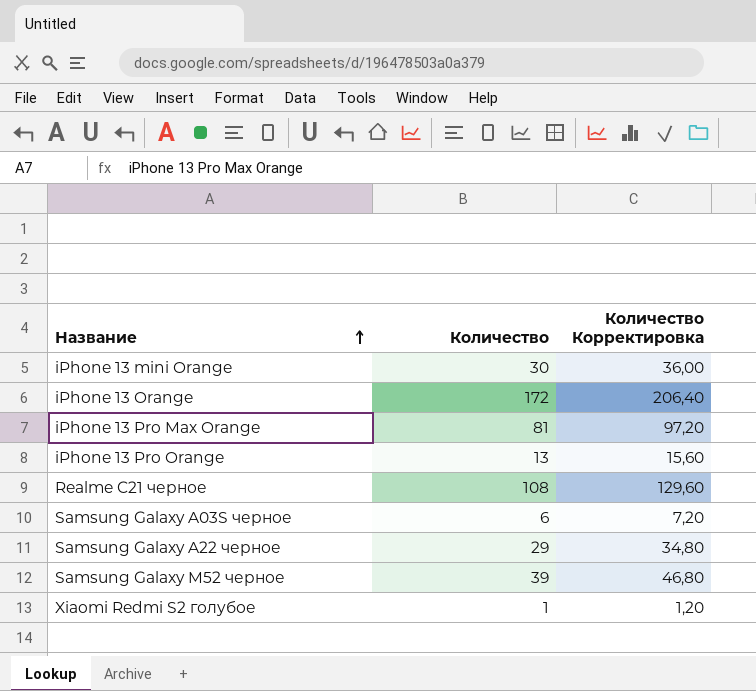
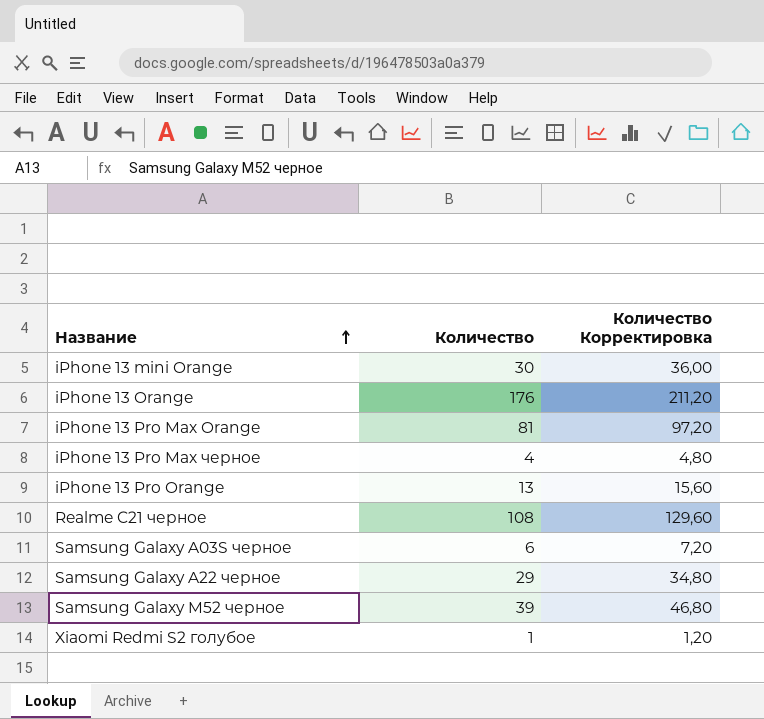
iPhone 13 Orange | Количество: 172 -> 176
iPhone 13 Orange | Количество Корректировка: 206,40 -> 211,20
row iPhone 13 Pro Max черное: none -> 4 | 4,80

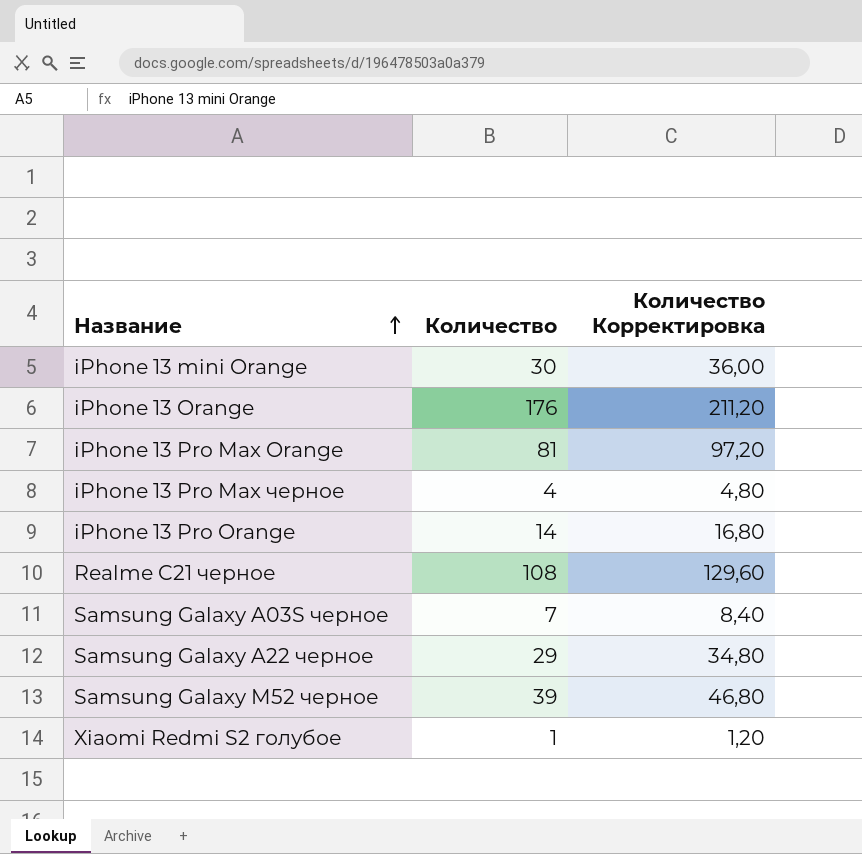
iPhone 13 Pro Orange | Количество: 13 -> 14
iPhone 13 Pro Orange | Количество Корректировка: 15,60 -> 16,80
Samsung Galaxy A03S черное | Количество: 6 -> 7
Samsung Galaxy A03S черное | Количество Корректировка: 7,20 -> 8,40

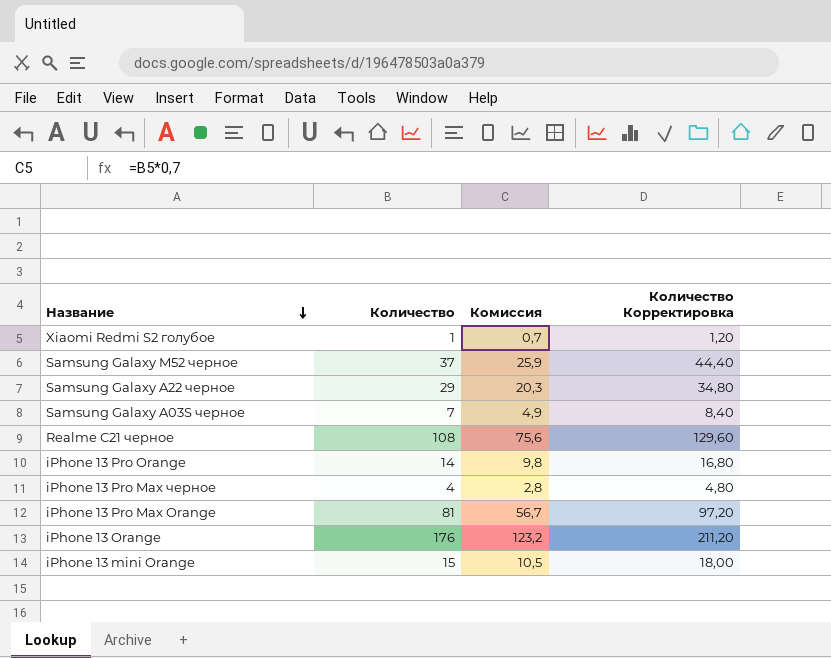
row order: Название ascending -> Название descending
column Комиссия | formula: none -> [Количество] * 0,7
Samsung Galaxy M52 черное | Количество: 39 -> 37
Samsung Galaxy M52 черное | Количество Корректировка: 46,80 -> 44,40
iPhone 13 mini Orange | Количество: 30 -> 15
iPhone 13 mini Orange | Количество Корректировка: 36,00 -> 18,00

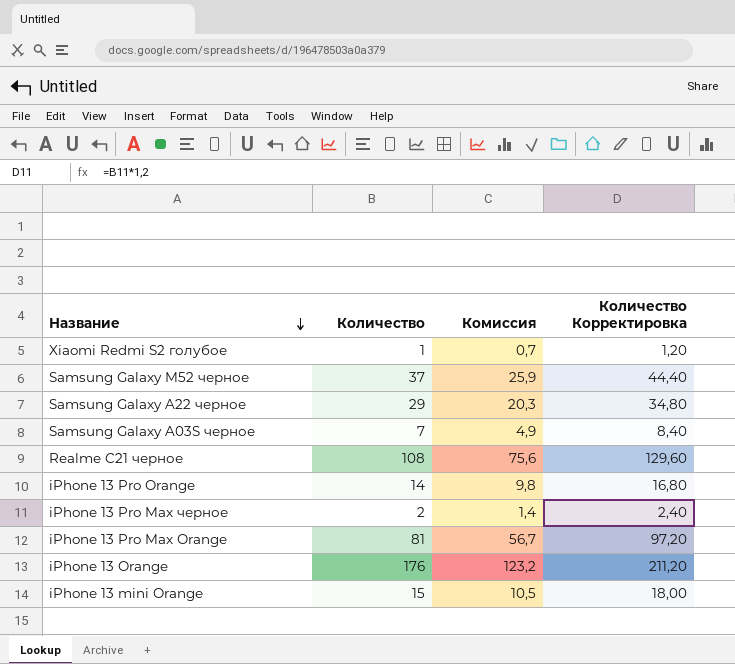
iPhone 13 Pro Max черное | Количество: 4 -> 2
iPhone 13 Pro Max черное | Комиссия: 2,8 -> 1,4
iPhone 13 Pro Max черное | Количество Корректировка: 4,80 -> 2,40

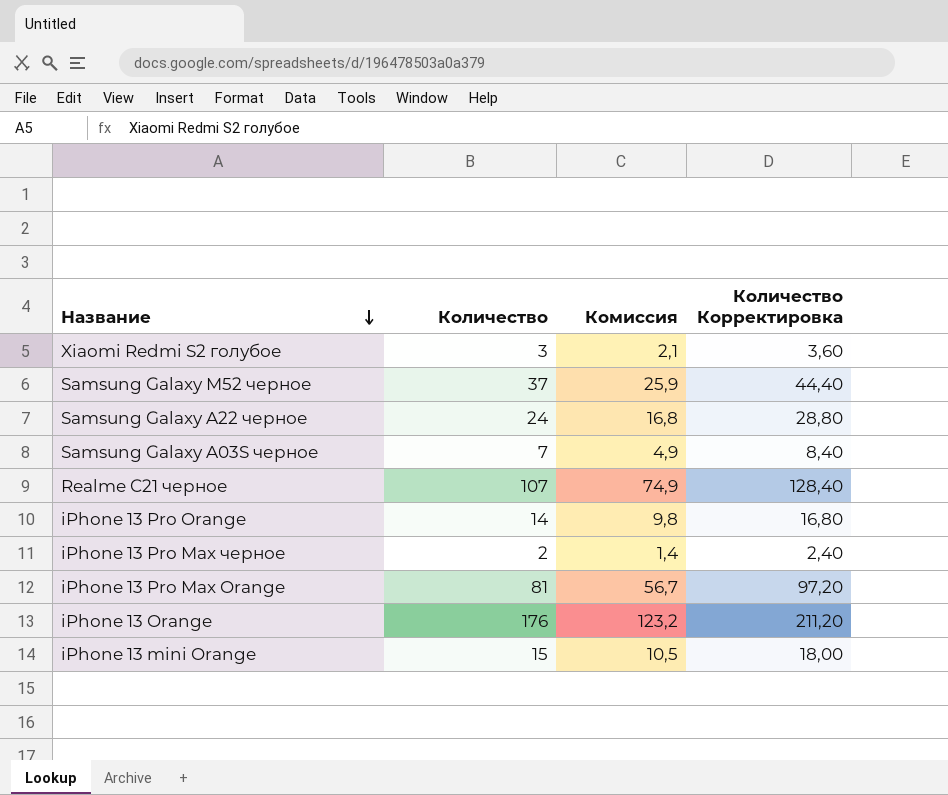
Xiaomi Redmi S2 голубое | Количество: 1 -> 3
Xiaomi Redmi S2 голубое | Комиссия: 0,7 -> 2,1
Xiaomi Redmi S2 голубое | Количество Корректировка: 1,20 -> 3,60
Samsung Galaxy A22 черное | Количество: 29 -> 24
Samsung Galaxy A22 черное | Комиссия: 20,3 -> 16,8
Samsung Galaxy A22 черное | Количество Корректировка: 34,80 -> 28,80
Realme C21 черное | Количество: 108 -> 107
Realme C21 черное | Комиссия: 75,6 -> 74,9
Realme C21 черное | Количество Корректировка: 129,60 -> 128,40

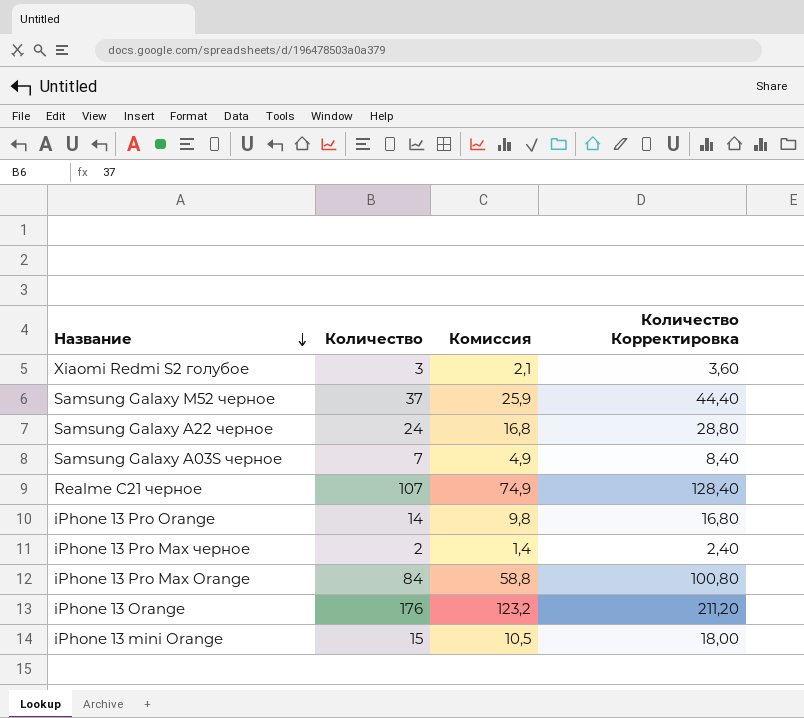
iPhone 13 Pro Max Orange | Количество: 81 -> 84
iPhone 13 Pro Max Orange | Комиссия: 56,7 -> 58,8
iPhone 13 Pro Max Orange | Количество Корректировка: 97,20 -> 100,80

